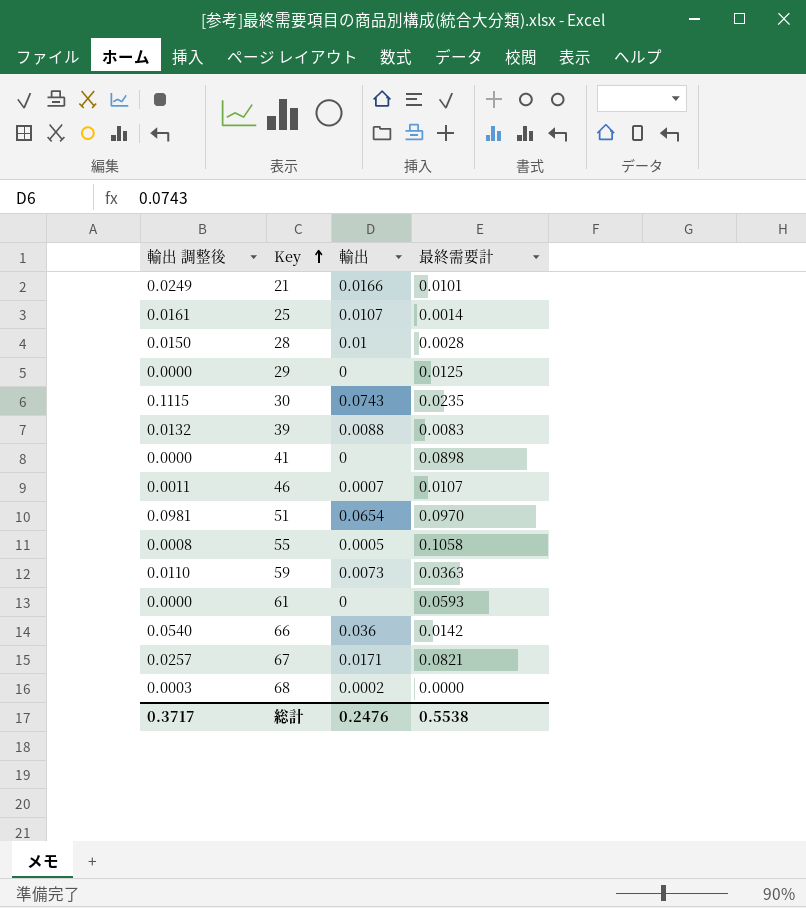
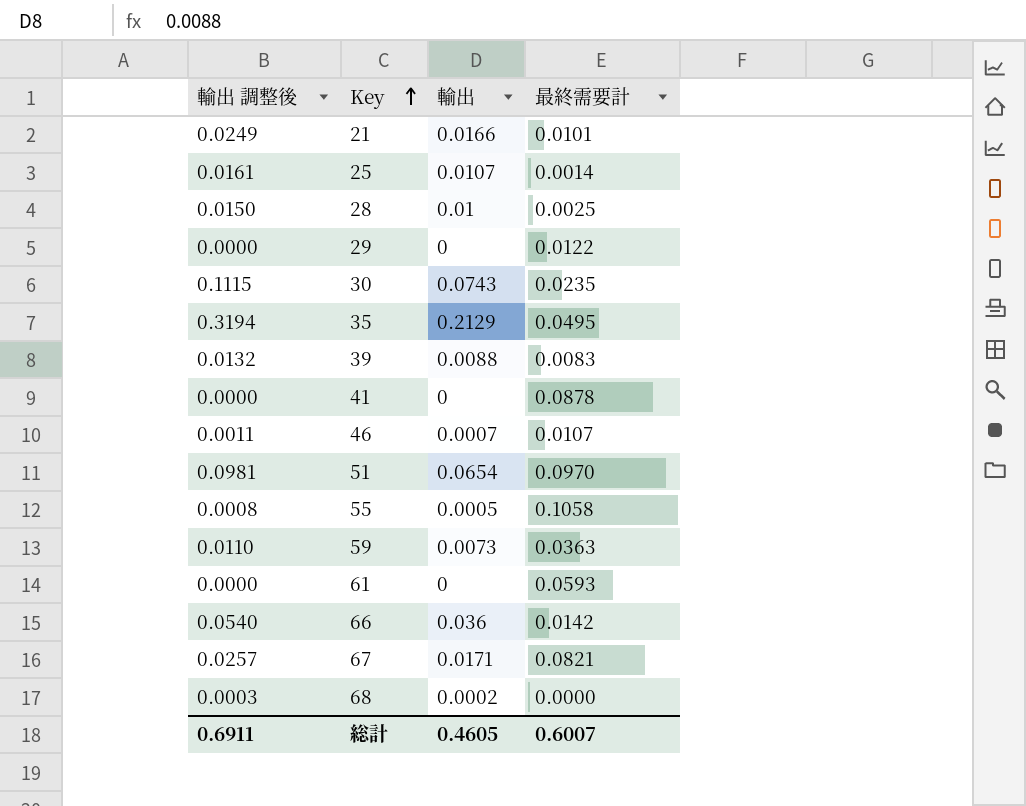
28 | 最終需要計: 0.0028 -> 0.0025
29 | 最終需要計: 0.0125 -> 0.0122
row 35: none -> 0.3194 | 0.2129 | 0.0495
41 | 最終需要計: 0.0898 -> 0.0878
総計 | 輸出 調整後: 0.3717 -> 0.6911
総計 | 輸出: 0.2476 -> 0.4605
総計 | 最終需要計: 0.5538 -> 0.6007

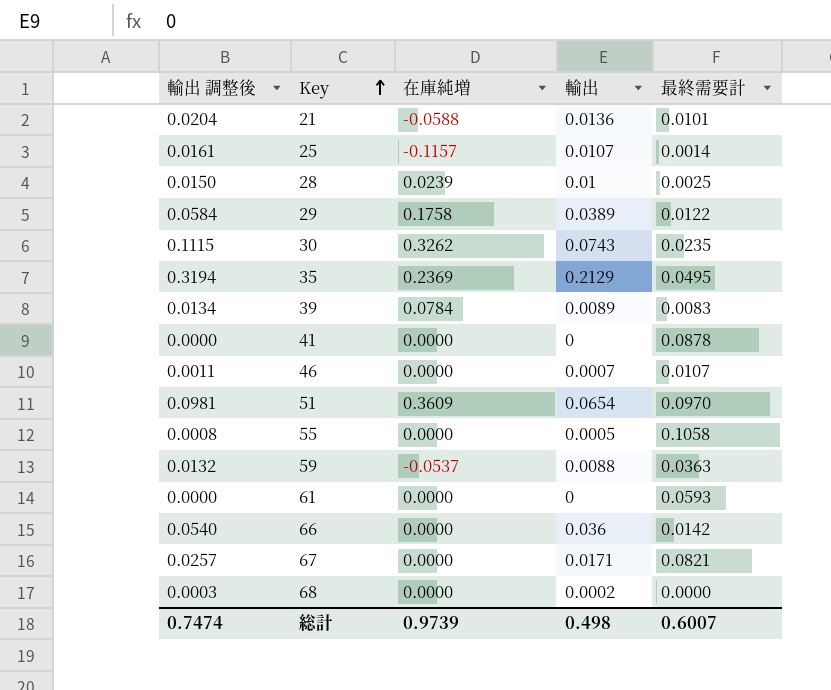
column 在庫純増 | position: none -> 3
21 | 輸出 調整後: 0.0249 -> 0.0204
21 | 輸出: 0.0166 -> 0.0136
29 | 輸出 調整後: 0.0000 -> 0.0584
29 | 輸出: 0 -> 0.0389
39 | 輸出 調整後: 0.0132 -> 0.0134
39 | 輸出: 0.0088 -> 0.0089
59 | 輸出 調整後: 0.0110 -> 0.0132
59 | 輸出: 0.0073 -> 0.0088
総計 | 輸出 調整後: 0.6911 -> 0.7474
総計 | 輸出: 0.4605 -> 0.498

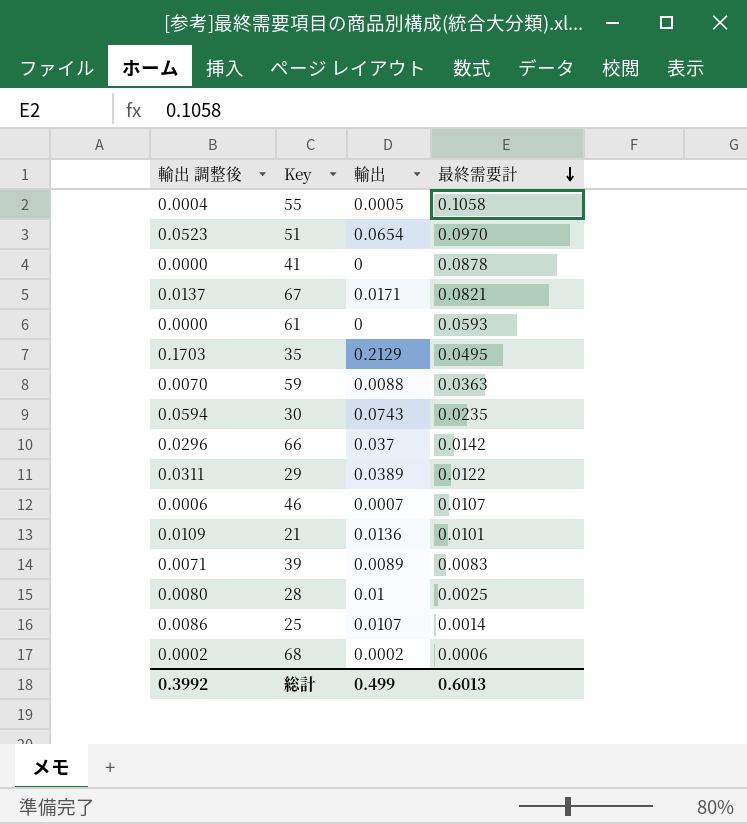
row order: Key ascending -> 最終需要計 descending
column 在庫純増 | position: 3 -> none
column 輸出 調整後 | formula: [輸出] * 1.5 -> [輸出] * 0.8
66 | 輸出: 0.036 -> 0.037
68 | 最終需要計: 0.0000 -> 0.0006
総計 | 輸出 調整後: 0.7474 -> 0.3992
総計 | 輸出: 0.498 -> 0.499
総計 | 最終需要計: 0.6007 -> 0.6013

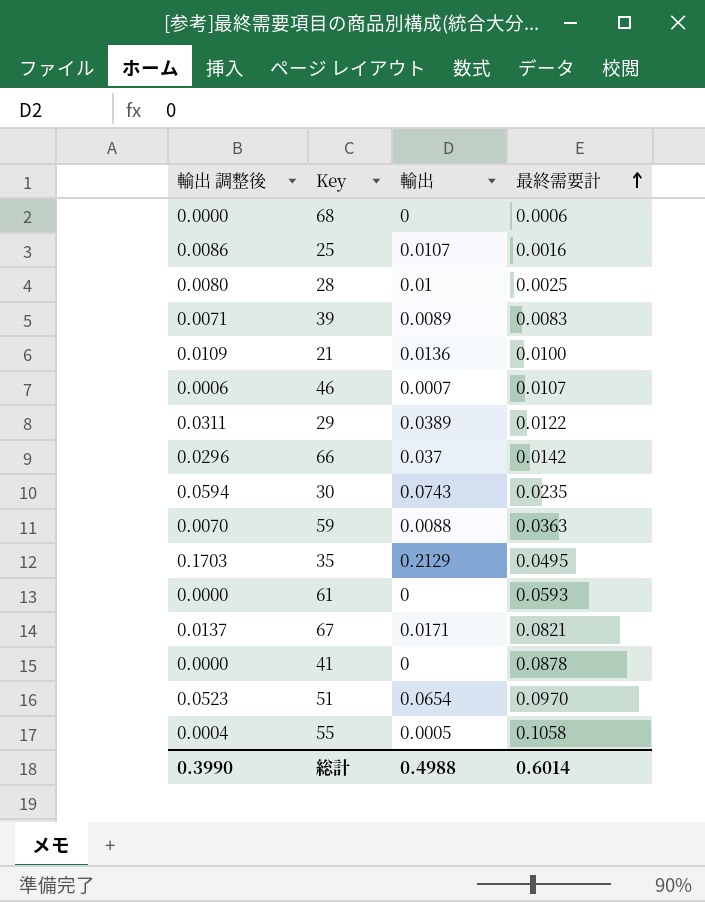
row order: 最終需要計 descending -> 最終需要計 ascending
68 | 輸出 調整後: 0.0002 -> 0.0000
68 | 輸出: 0.0002 -> 0
25 | 最終需要計: 0.0014 -> 0.0016
21 | 最終需要計: 0.0101 -> 0.0100
総計 | 輸出 調整後: 0.3992 -> 0.3990
総計 | 輸出: 0.499 -> 0.4988
総計 | 最終需要計: 0.6013 -> 0.6014

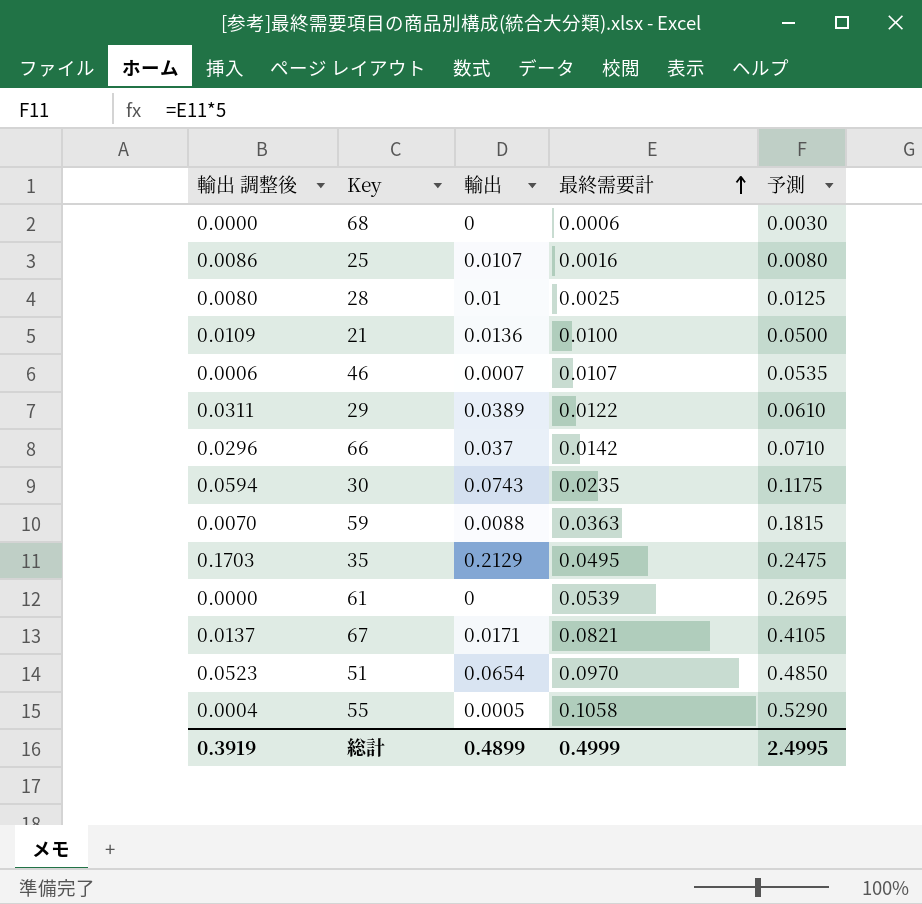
column 予測 | formula: none -> [最終需要計] * 5
row 39: 0.0071 | 0.0089 | 0.0083 -> none
row 41: 0.0000 | 0 | 0.0878 -> none
61 | 最終需要計: 0.0593 -> 0.0539
総計 | 輸出 調整後: 0.3990 -> 0.3919
総計 | 輸出: 0.4988 -> 0.4899
総計 | 最終需要計: 0.6014 -> 0.4999

